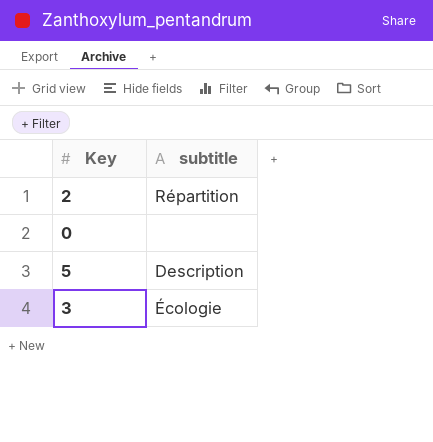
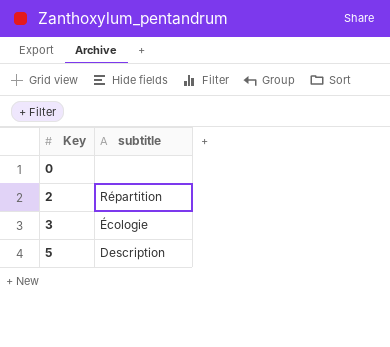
row order: none -> Key ascending

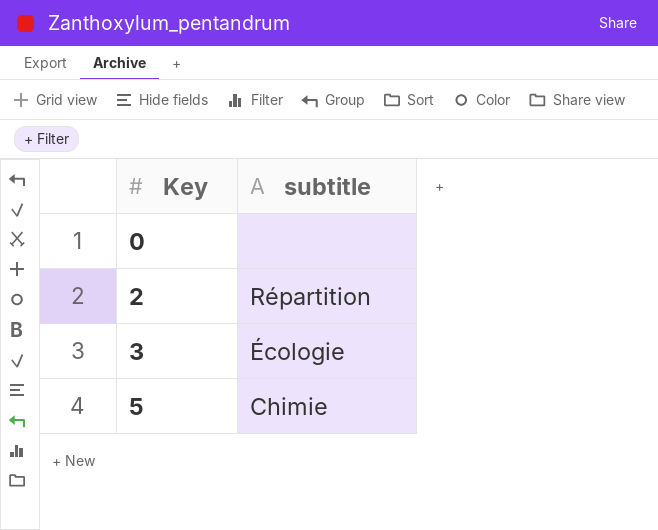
5 | subtitle: Description -> Chimie

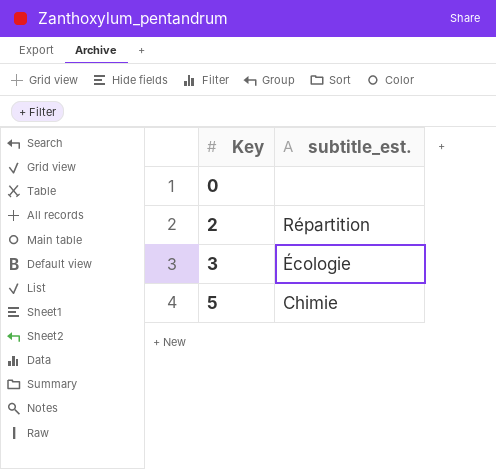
column name: subtitle -> subtitle_est.

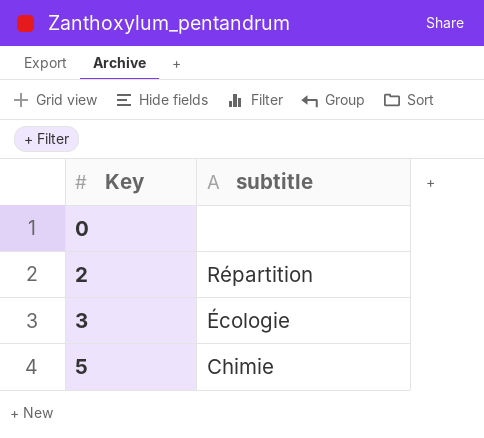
column name: subtitle_est. -> subtitle

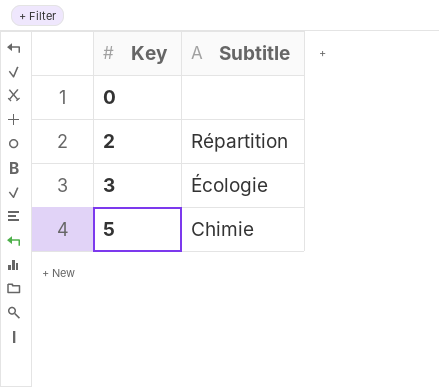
column name: subtitle -> Subtitle

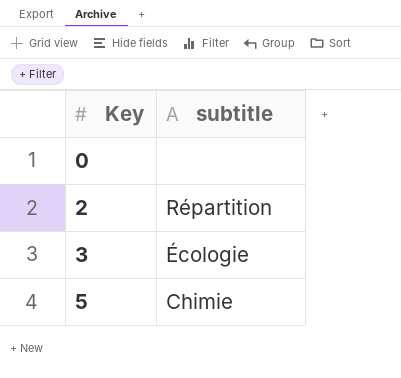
column name: Subtitle -> subtitle

